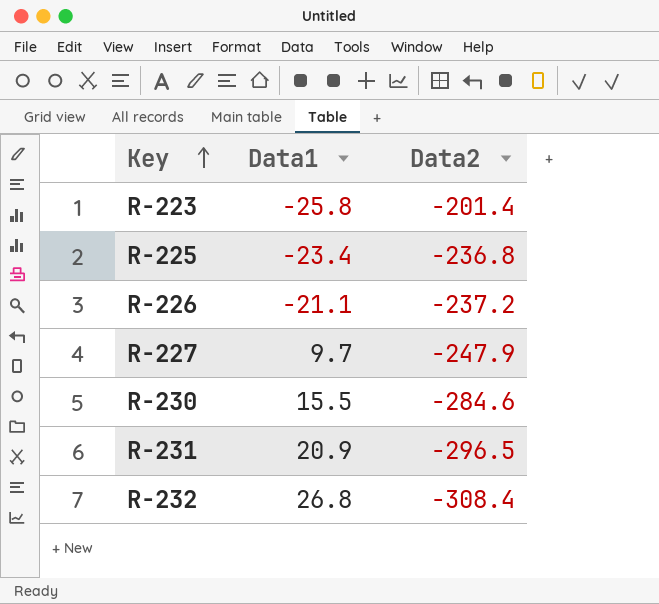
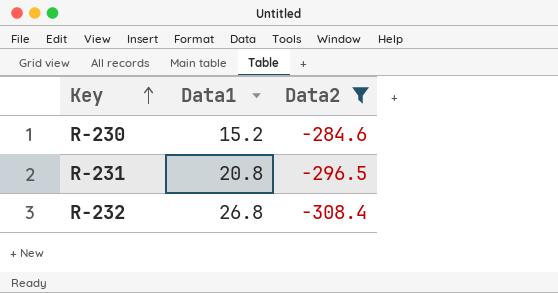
filter: none -> Data2 <= -284.6
R-230 | Data1: 15.5 -> 15.2
R-231 | Data1: 20.9 -> 20.8

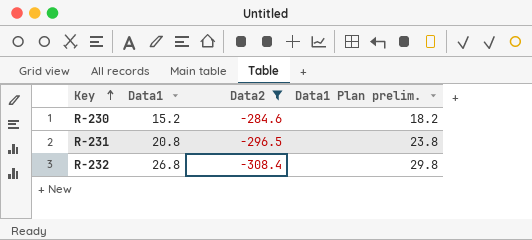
column Data1 Plan prelim. | formula: none -> [Data1] + 3

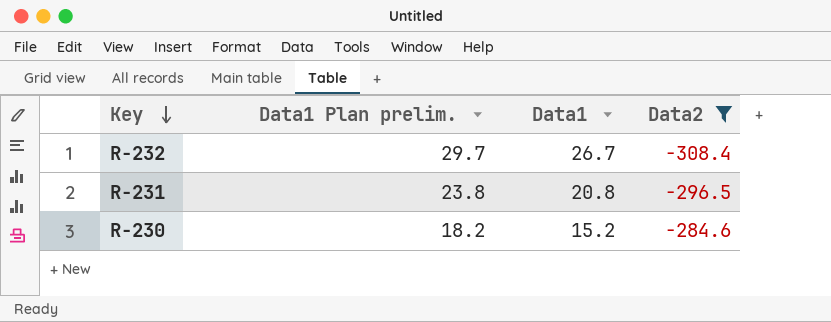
row order: Key ascending -> Key descending
column Data1 Plan prelim. | position: 4 -> 2
R-232 | Data1 Plan prelim.: 29.8 -> 29.7
R-232 | Data1: 26.8 -> 26.7

